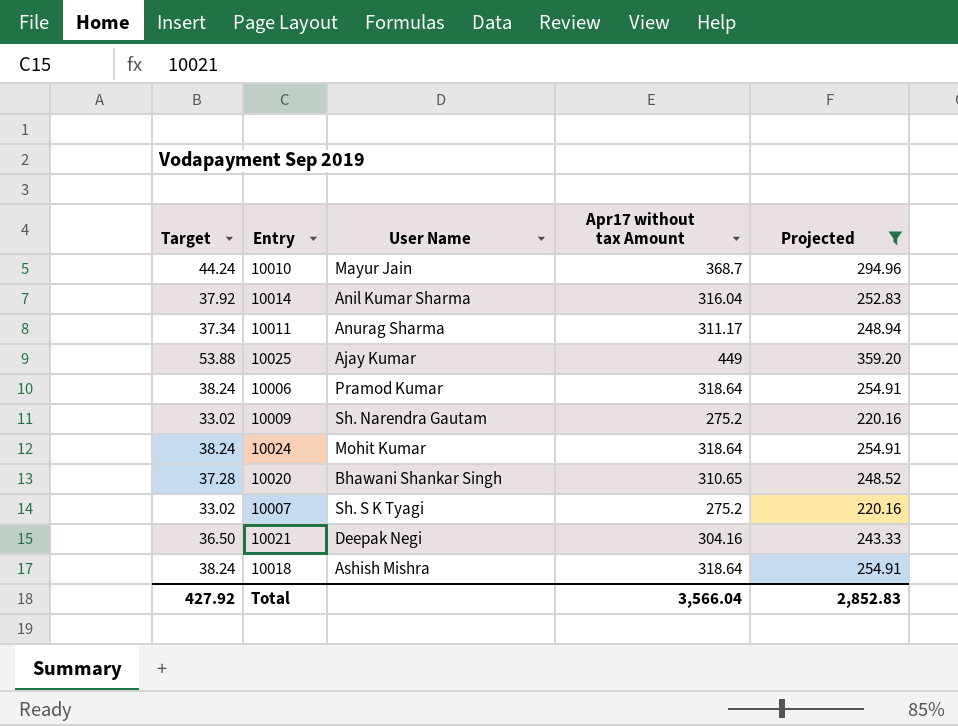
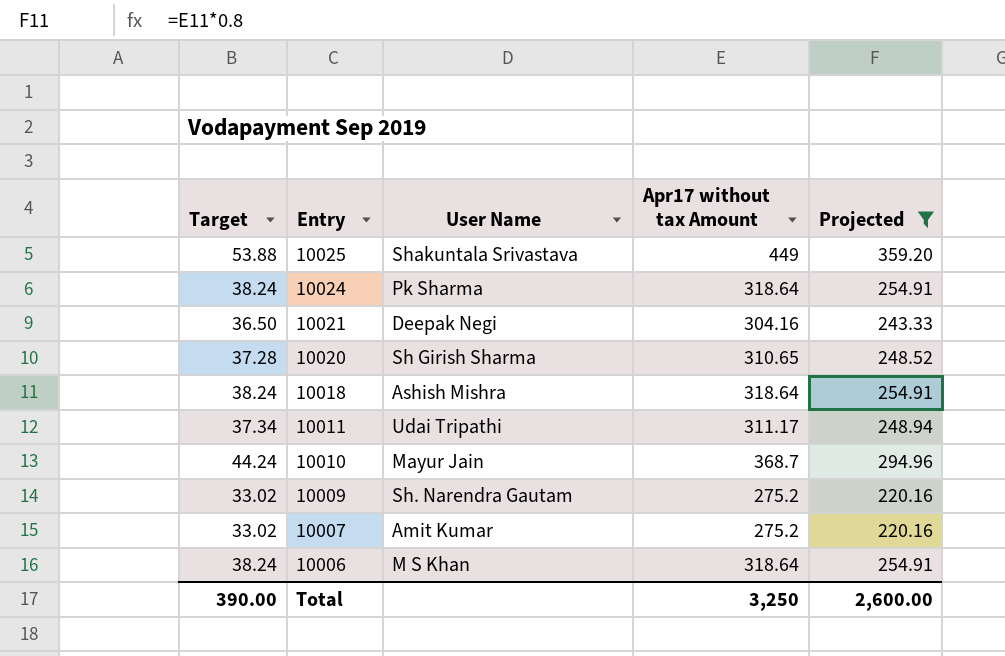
row order: none -> Entry descending
row 10014: 37.92 | Anil Kumar Sharma | 316.04 | 252.83 -> none
10025 | User Name: Ajay Kumar -> Shakuntala Srivastava
10024 | User Name: Mohit Kumar -> Pk Sharma
10020 | User Name: Bhawani Shankar Singh -> Sh Girish Sharma
10011 | User Name: Anurag Sharma -> Udai Tripathi
10007 | User Name: Sh. S K Tyagi -> Amit Kumar
10006 | User Name: Pramod Kumar -> M S Khan
Total | Target: 427.92 -> 390.00
Total | Apr17 without tax Amount: 3,566.04 -> 3,250
Total | Projected: 2,852.83 -> 2,600.00

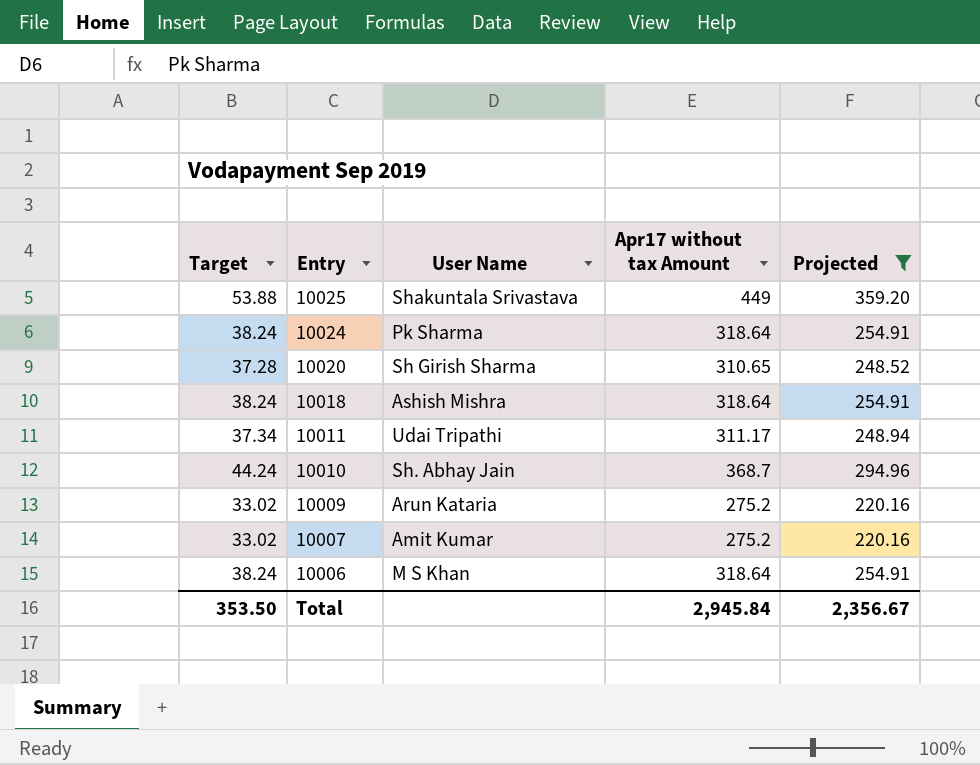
row 10021: 36.50 | Deepak Negi | 304.16 | 243.33 -> none
10010 | User Name: Mayur Jain -> Sh. Abhay Jain
10009 | User Name: Sh. Narendra Gautam -> Arun Kataria
Total | Target: 390.00 -> 353.50
Total | Apr17 without tax Amount: 3,250 -> 2,945.84
Total | Projected: 2,600.00 -> 2,356.67

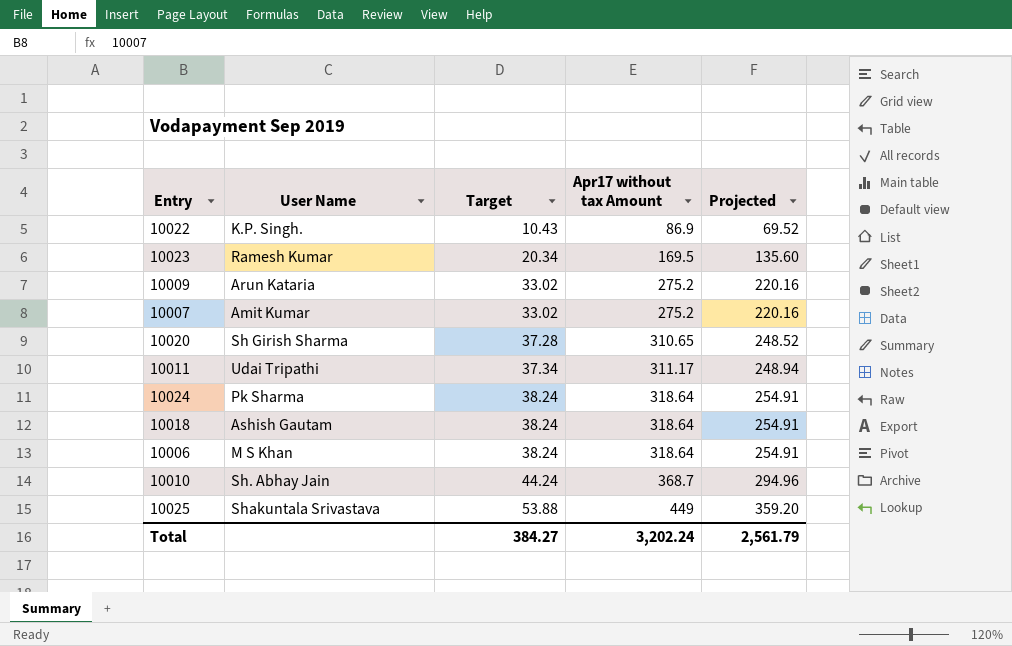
filter: Projected >= 220.16 -> none
row order: Entry descending -> Target ascending
column Target | position: 1 -> 3
10018 | User Name: Ashish Mishra -> Ashish Gautam
Total | Target: 353.50 -> 384.27
Total | Apr17 without tax Amount: 2,945.84 -> 3,202.24
Total | Projected: 2,356.67 -> 2,561.79

